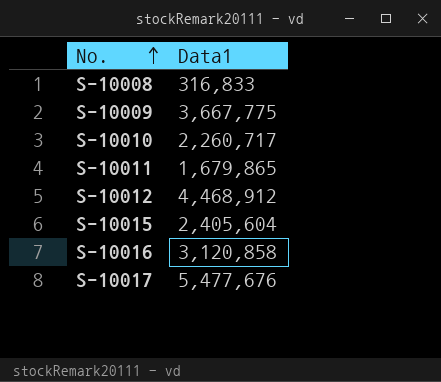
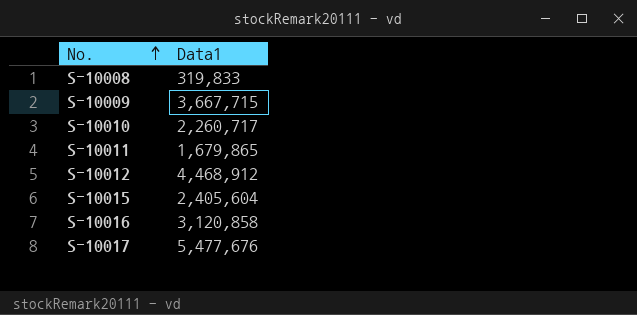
S-10008 | Data1: 316,833 -> 319,833
S-10009 | Data1: 3,667,775 -> 3,667,715

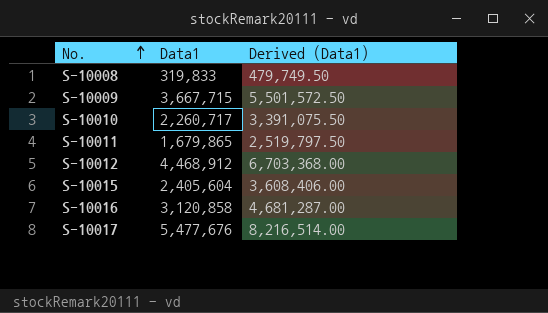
column Derived (Data1) | formula: none -> [Data1] * 1.5

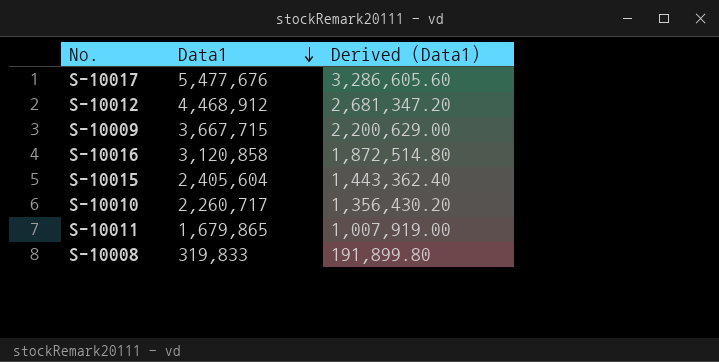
row order: No. ascending -> Data1 descending
column Derived (Data1) | formula: [Data1] * 1.5 -> [Data1] * 0.6

